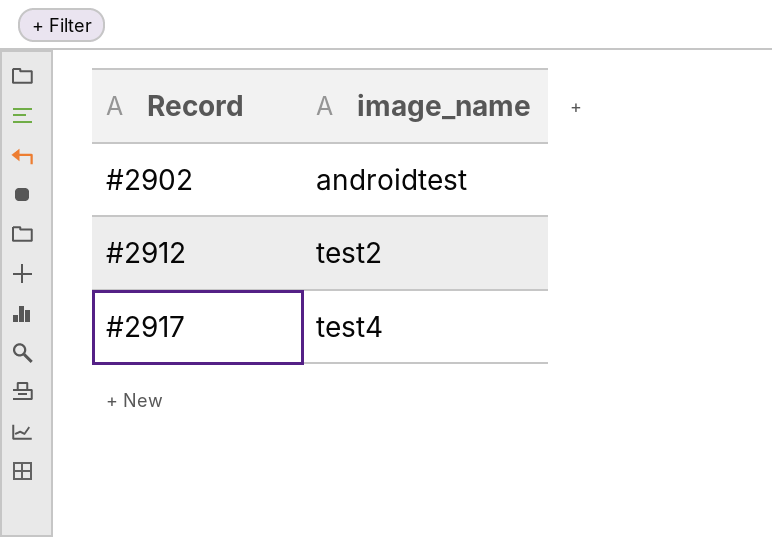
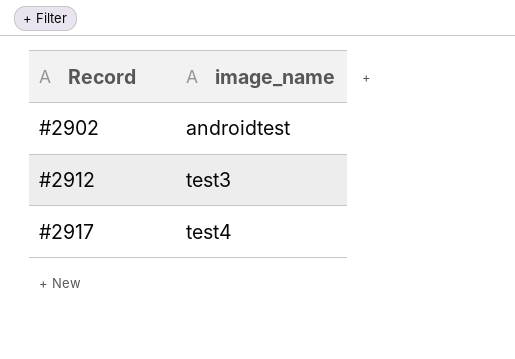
#2912 | image_name: test2 -> test3

